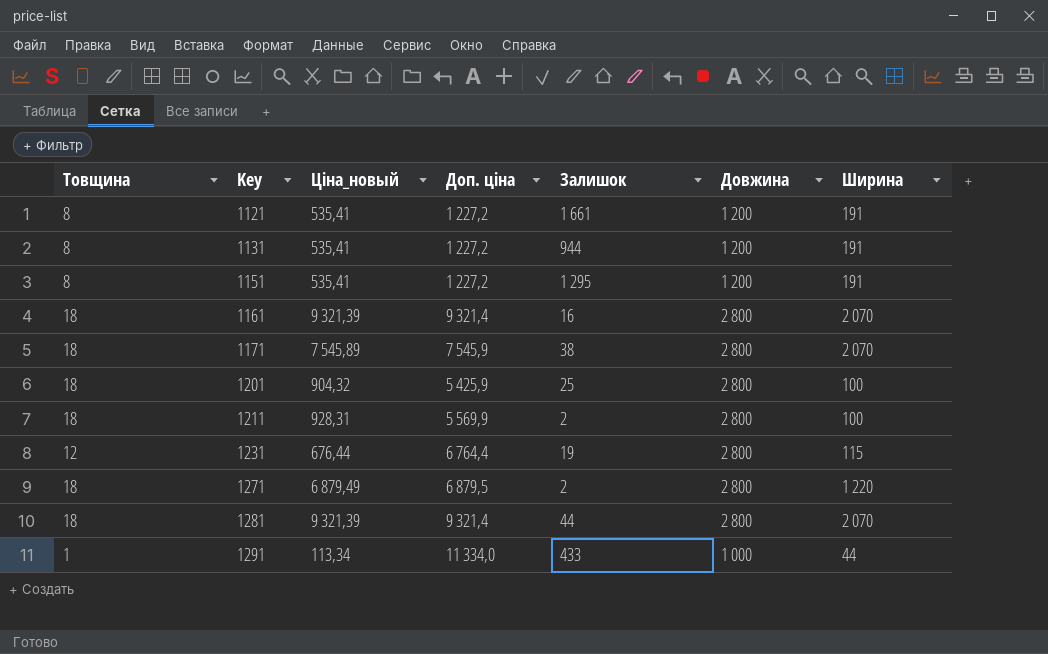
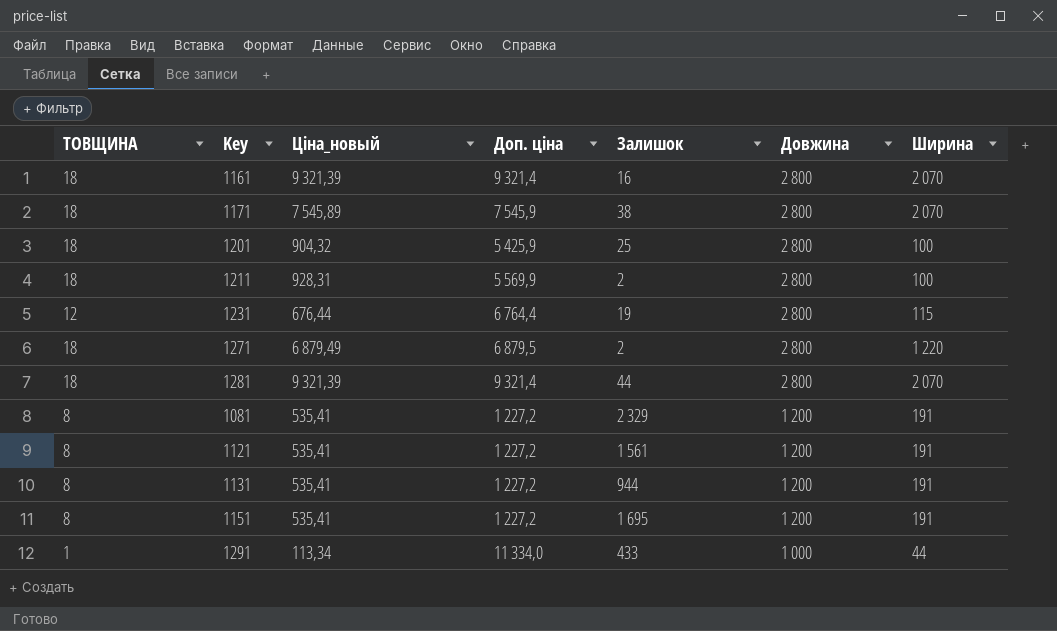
row order: Key ascending -> Довжина descending
column name: Товщина -> ТОВЩИНА
row 1081: none -> 8 | 535,41 | 1 227,2 | 2 329 | 1 200 | 191
1121 | Залишок: 1 661 -> 1 561
1151 | Залишок: 1 295 -> 1 695

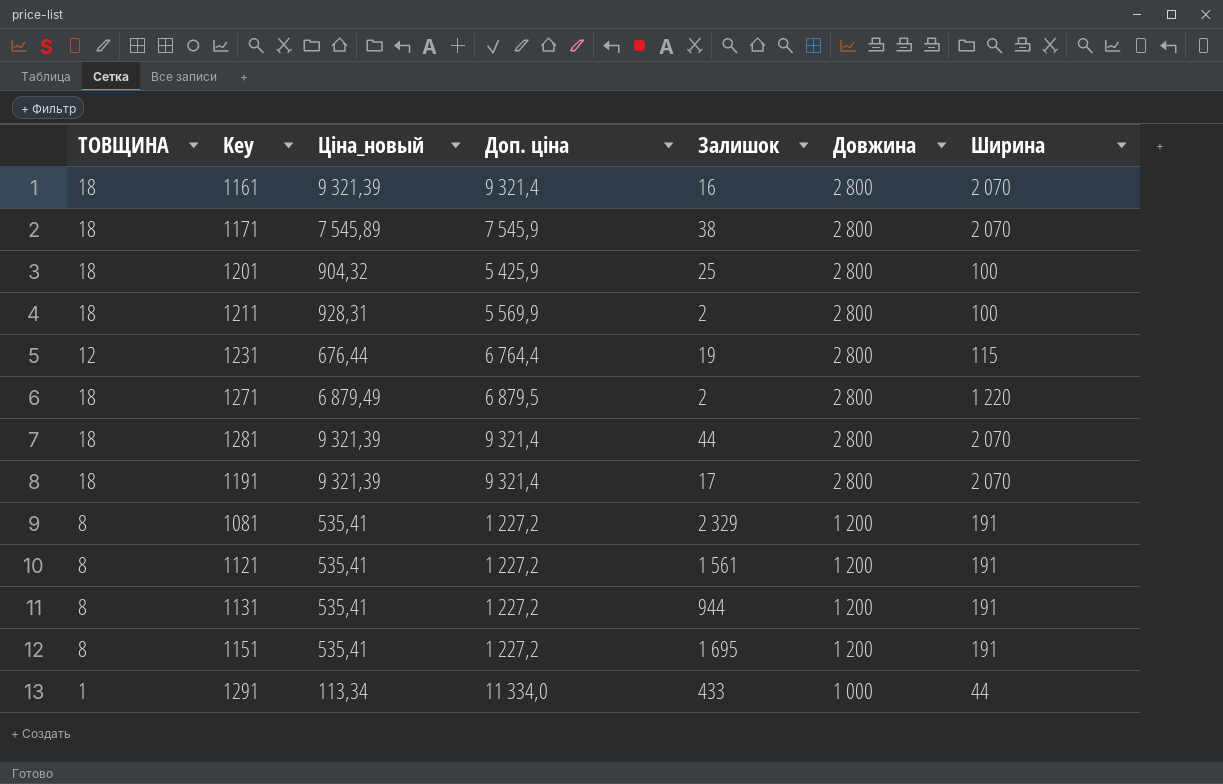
row 1191: none -> 18 | 9 321,39 | 9 321,4 | 17 | 2 800 | 2 070

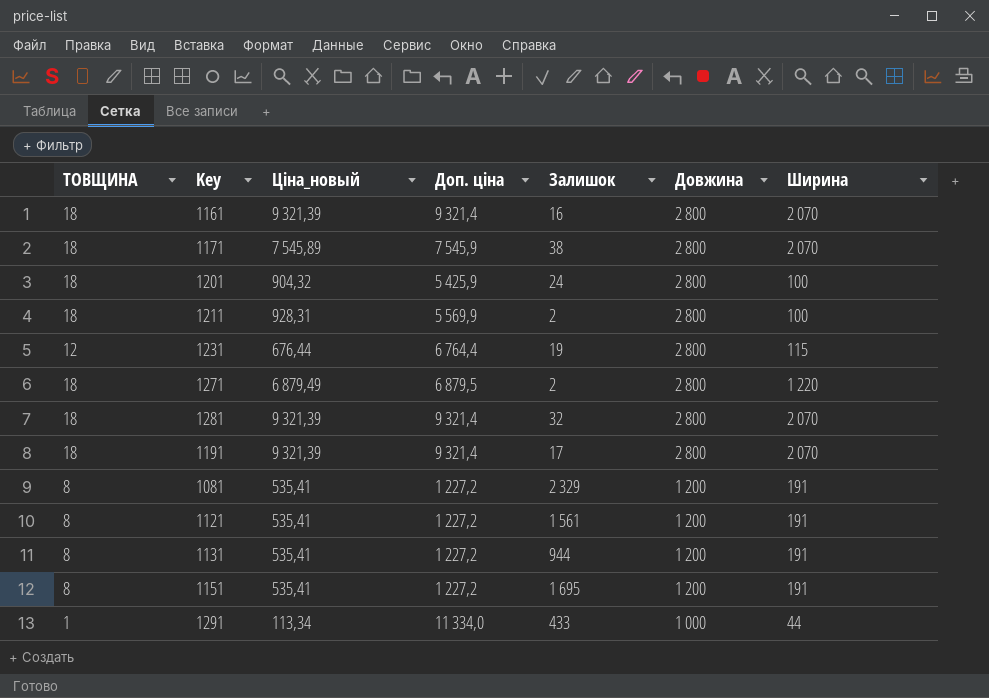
1201 | Залишок: 25 -> 24
1281 | Залишок: 44 -> 32

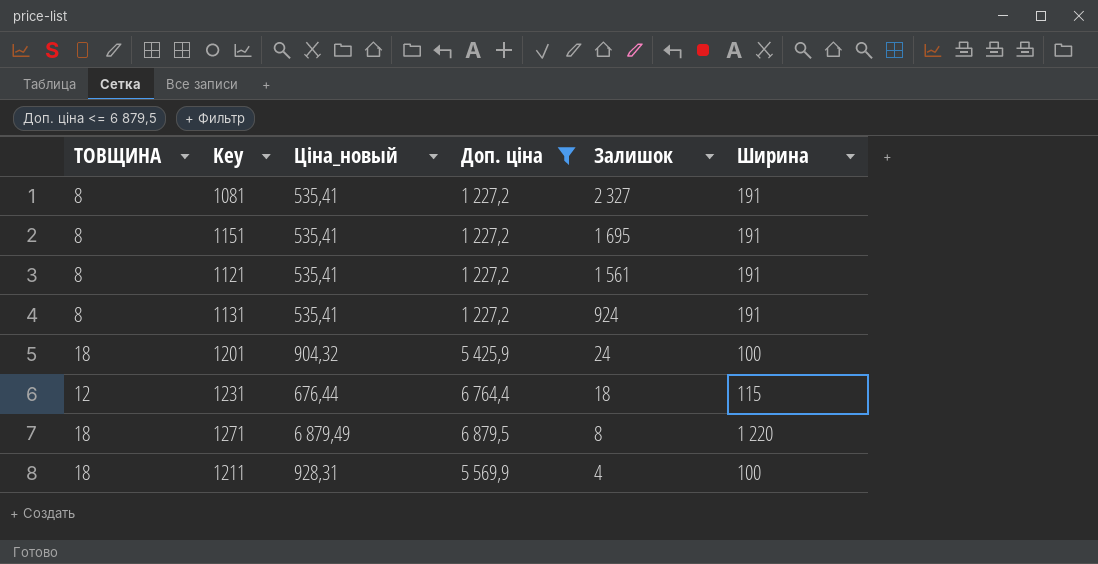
filter: none -> Доп. ціна <= 6 879,5
row order: Довжина descending -> Залишок descending
column Довжина | position: 6 -> none
1081 | Залишок: 2 329 -> 2 327
1131 | Залишок: 944 -> 924
1231 | Залишок: 19 -> 18
1271 | Залишок: 2 -> 8
1211 | Залишок: 2 -> 4

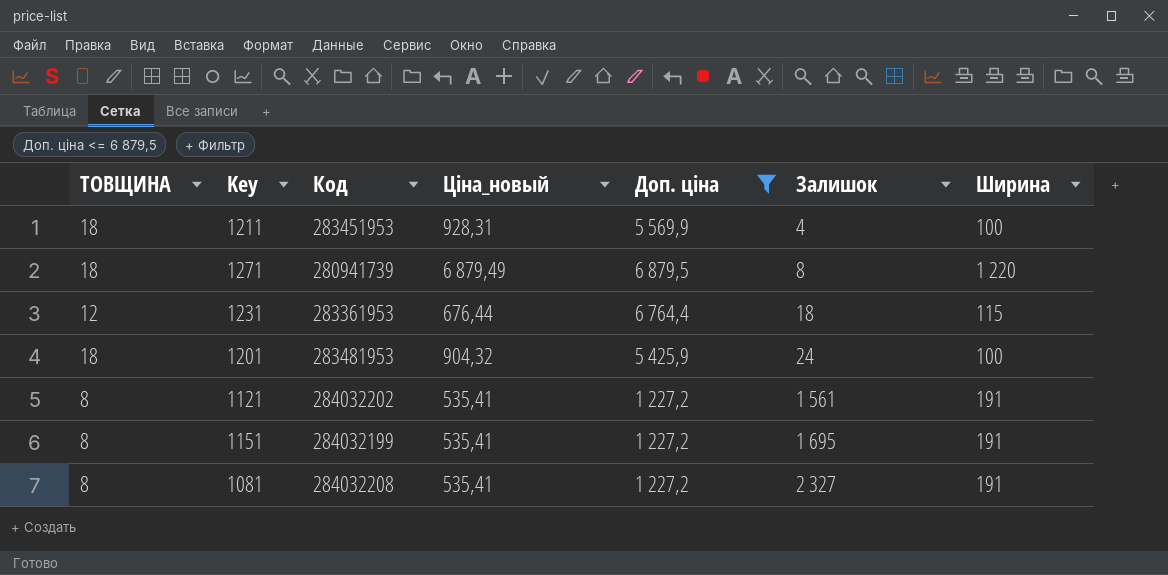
row order: Залишок descending -> Залишок ascending
column Код | position: none -> 3
row 1131: 8 | 535,41 | 1 227,2 | 924 | 191 -> none

